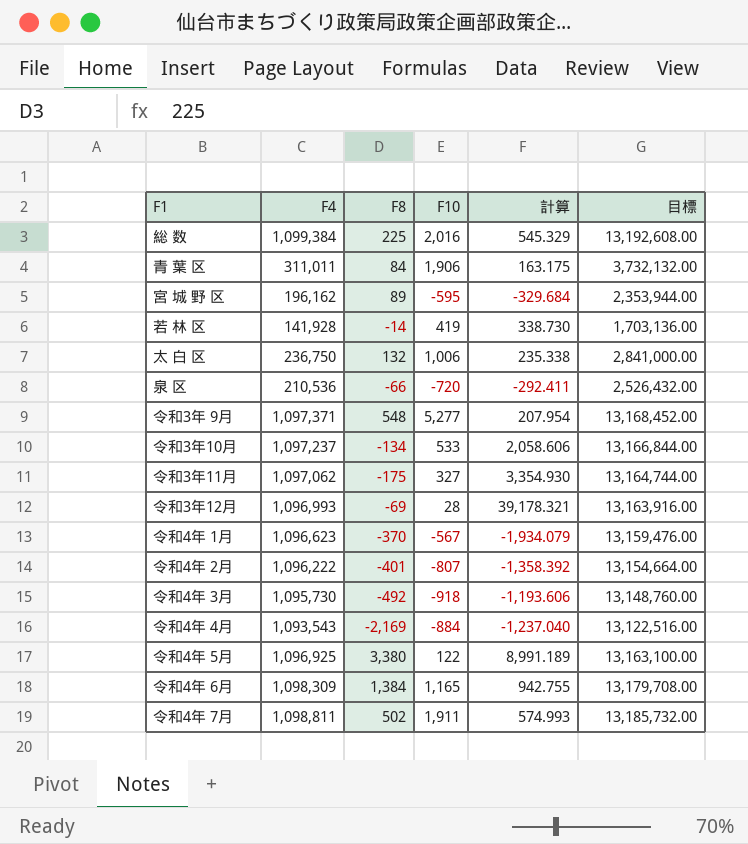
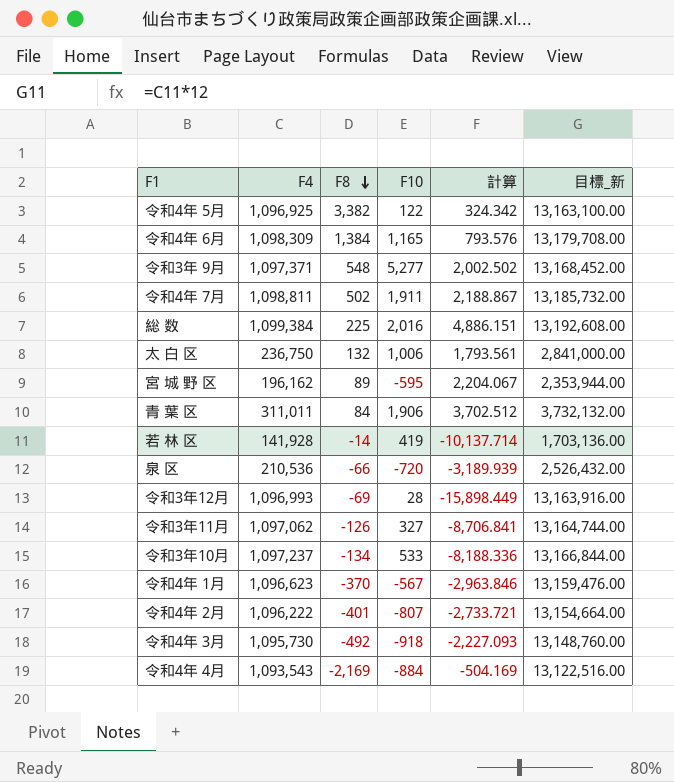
row order: none -> F8 descending
column 計算 | formula: [F4] / [F10] -> [F4] / [F8]
column name: 目標 -> 目標_新
令和4年 5月 | F8: 3,380 -> 3,382
令和3年11月 | F8: -175 -> -126

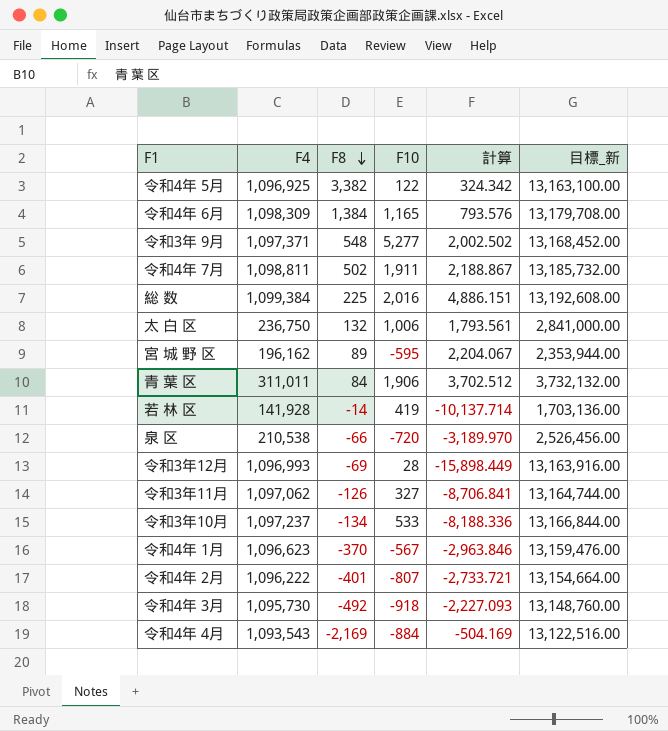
泉 区 | F4: 210,536 -> 210,538
泉 区 | 計算: -3,189.939 -> -3,189.970
泉 区 | 目標_新: 2,526,432.00 -> 2,526,456.00

